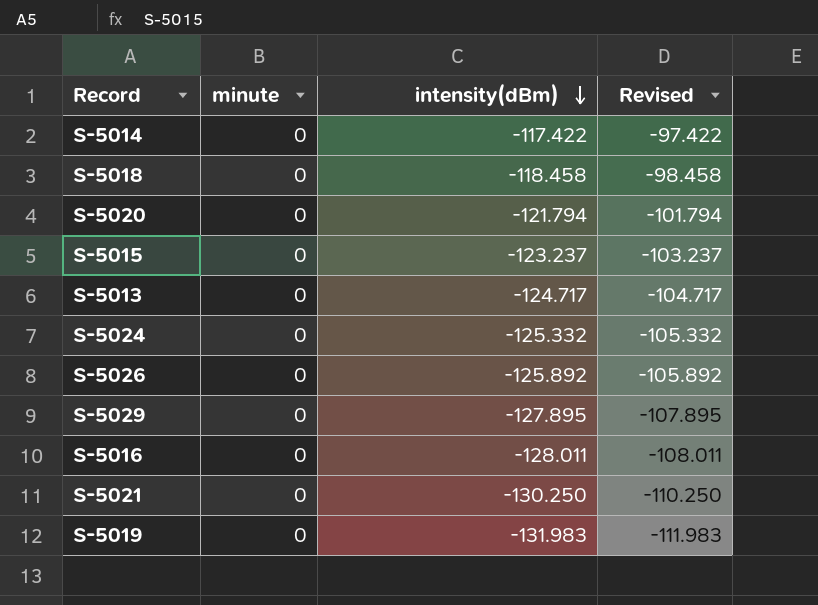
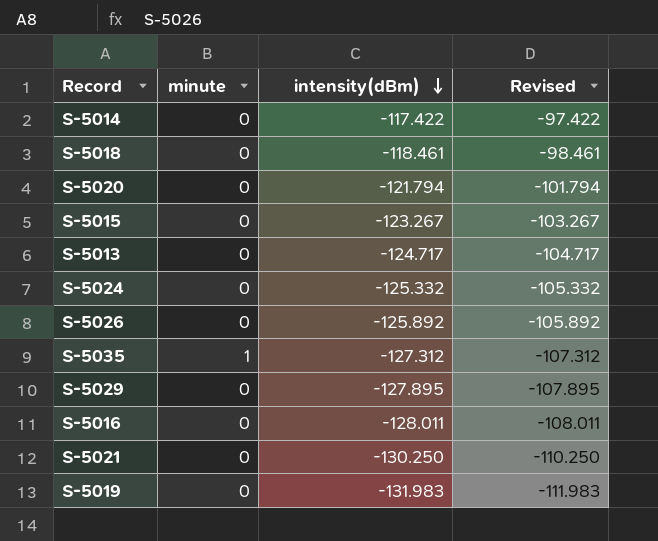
S-5018 | intensity(dBm): -118.458 -> -118.461
S-5018 | Revised: -98.458 -> -98.461
S-5015 | intensity(dBm): -123.237 -> -123.267
S-5015 | Revised: -103.237 -> -103.267
row S-5035: none -> 1 | -127.312 | -107.312

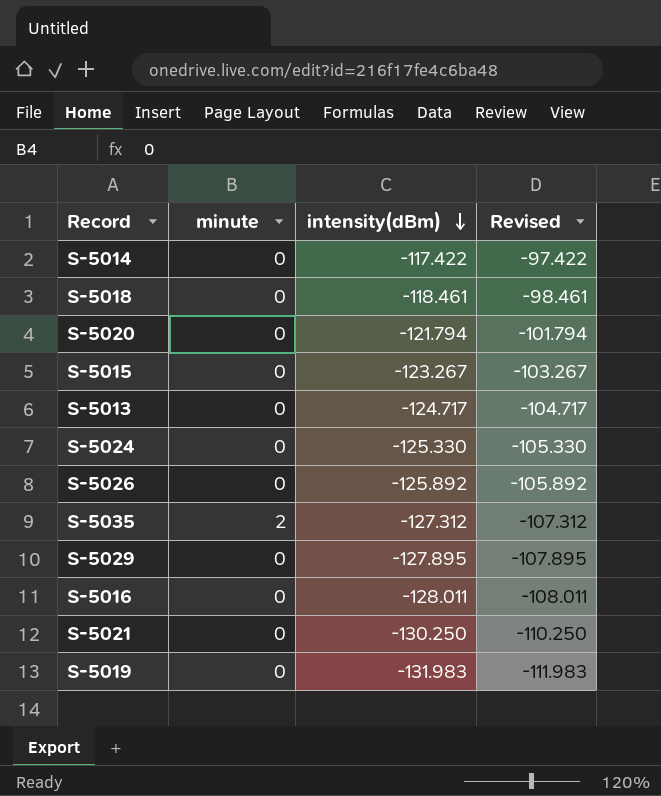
S-5024 | intensity(dBm): -125.332 -> -125.330
S-5024 | Revised: -105.332 -> -105.330
S-5035 | minute: 1 -> 2

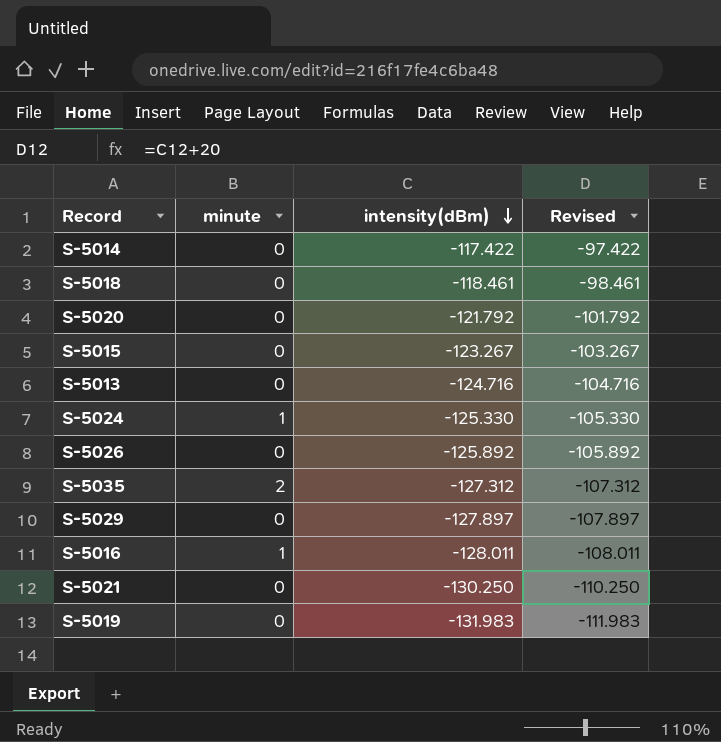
S-5020 | intensity(dBm): -121.794 -> -121.792
S-5020 | Revised: -101.794 -> -101.792
S-5013 | intensity(dBm): -124.717 -> -124.716
S-5013 | Revised: -104.717 -> -104.716
S-5024 | minute: 0 -> 1
S-5029 | intensity(dBm): -127.895 -> -127.897
S-5029 | Revised: -107.895 -> -107.897
S-5016 | minute: 0 -> 1

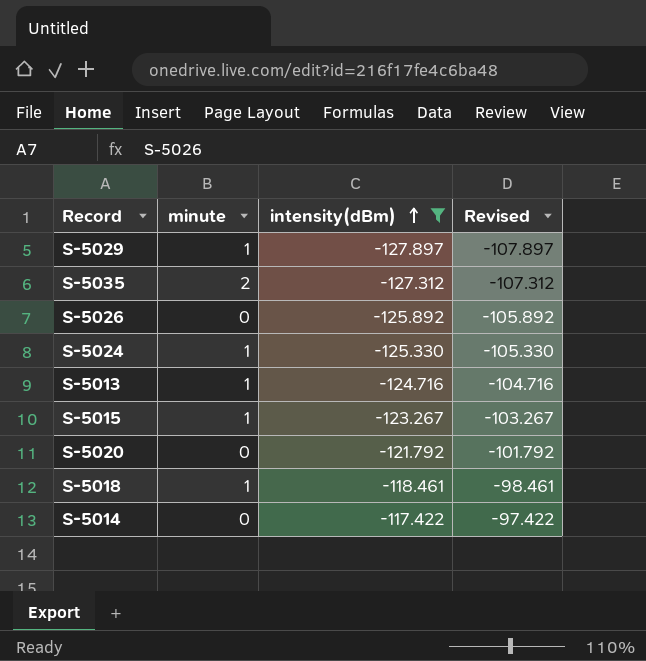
filter: none -> intensity(dBm) >= -127.897
row order: intensity(dBm) descending -> intensity(dBm) ascending
S-5029 | minute: 0 -> 1
S-5013 | minute: 0 -> 1
S-5015 | minute: 0 -> 1
S-5018 | minute: 0 -> 1

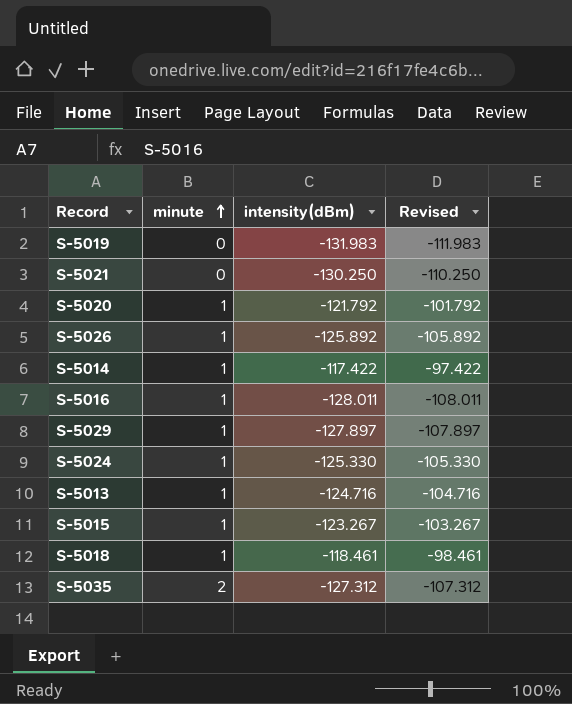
filter: intensity(dBm) >= -127.897 -> none
row order: intensity(dBm) ascending -> minute ascending
S-5020 | minute: 0 -> 1
S-5026 | minute: 0 -> 1
S-5014 | minute: 0 -> 1

